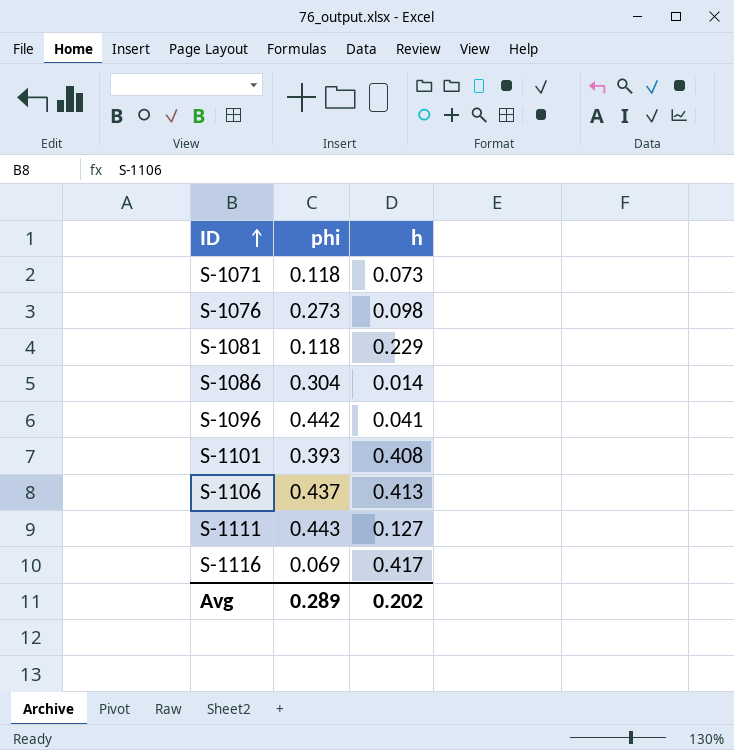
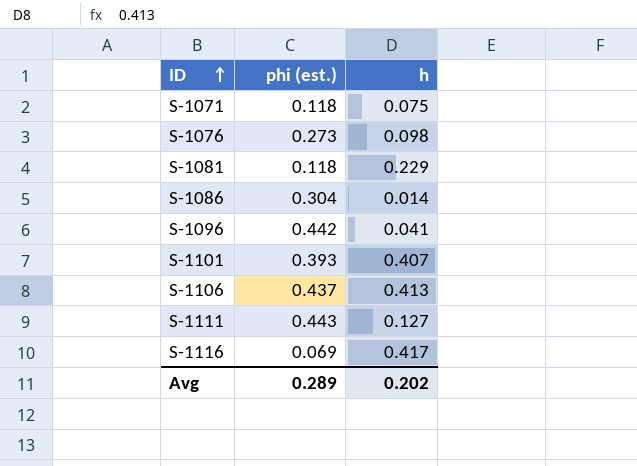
column name: phi -> phi (est.)
S-1071 | h: 0.073 -> 0.075
S-1101 | h: 0.408 -> 0.407

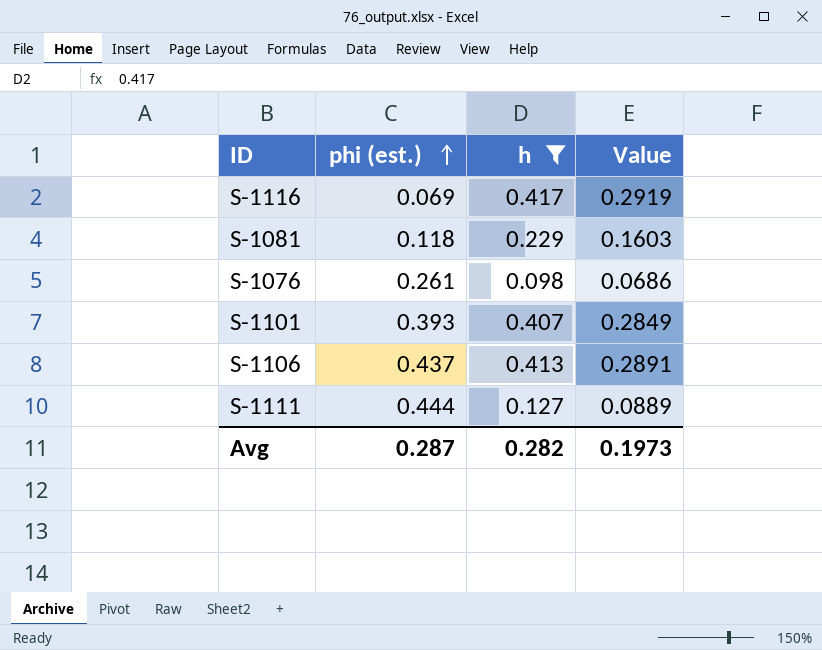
filter: none -> h >= 0.098
row order: ID ascending -> phi (est.) ascending
column Value | formula: none -> [h] * 0.7
S-1076 | phi (est.): 0.273 -> 0.261
S-1111 | phi (est.): 0.443 -> 0.444
Avg | phi (est.): 0.289 -> 0.287
Avg | h: 0.202 -> 0.282

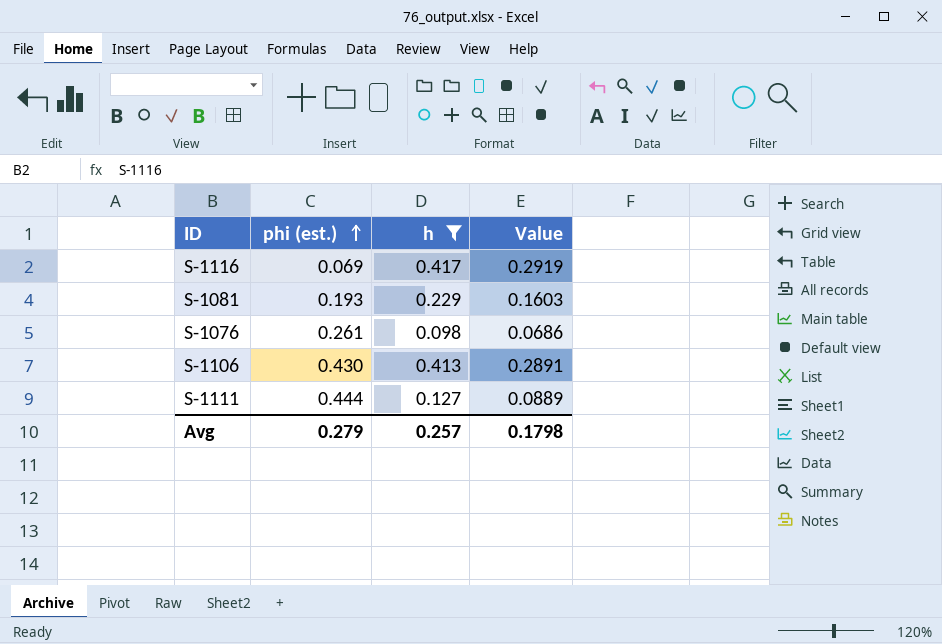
row S-1101: 0.393 | 0.407 | 0.2849 -> none
S-1081 | phi (est.): 0.118 -> 0.193
S-1106 | phi (est.): 0.437 -> 0.430
Avg | phi (est.): 0.287 -> 0.279
Avg | h: 0.282 -> 0.257
Avg | Value: 0.1973 -> 0.1798

